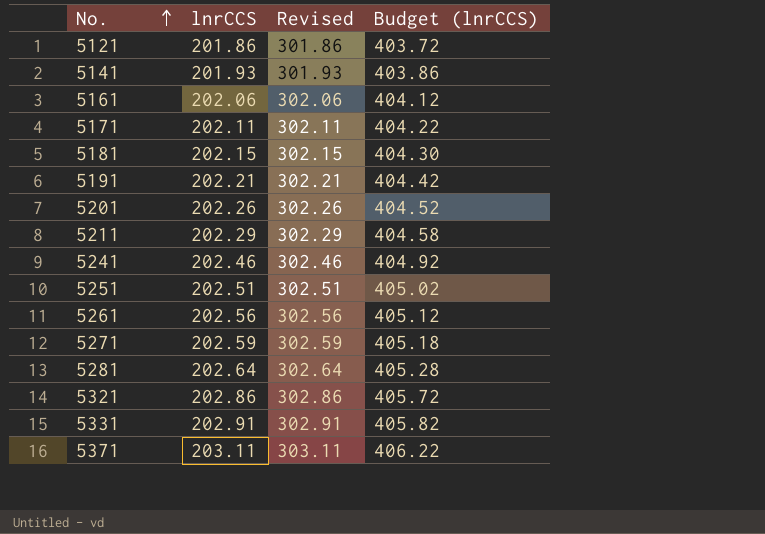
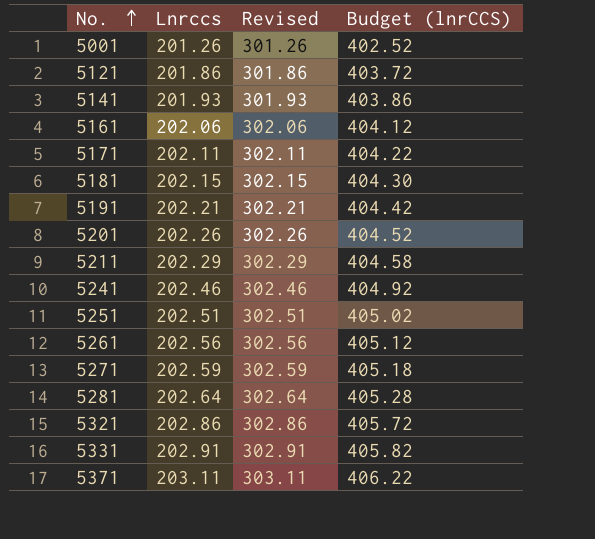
column name: lnrCCS -> Lnrccs
row 5001: none -> 201.26 | 301.26 | 402.52

